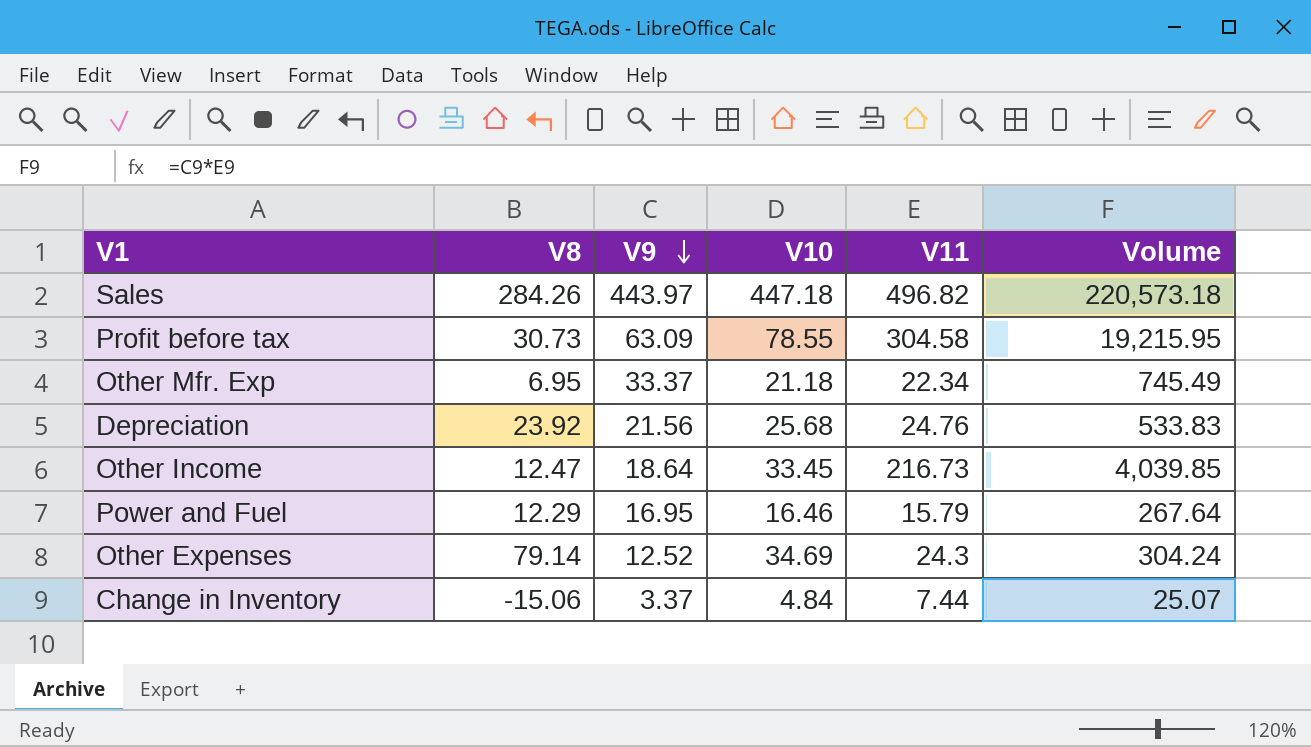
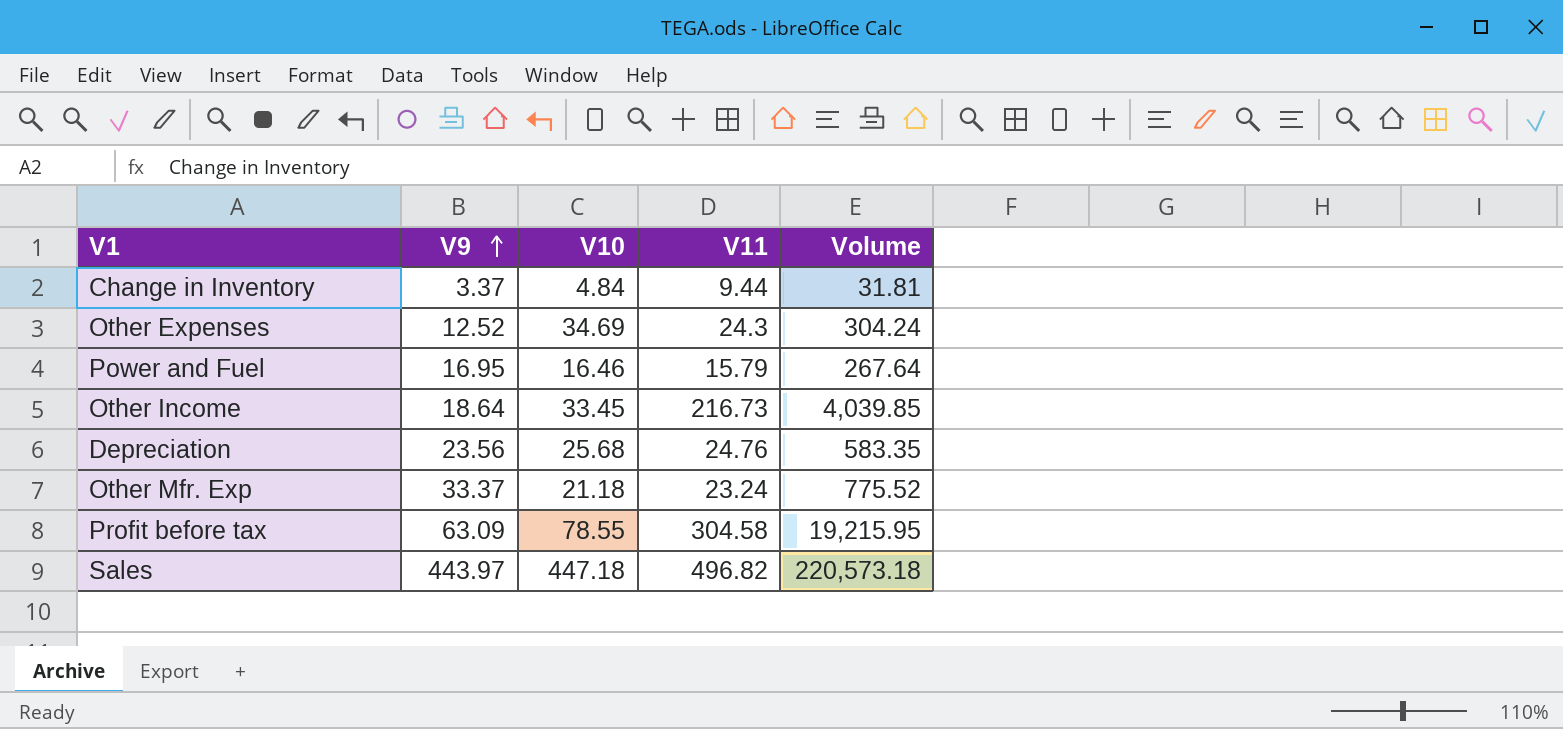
row order: V9 descending -> V9 ascending
column V8 | position: 2 -> none
Change in Inventory | V11: 7.44 -> 9.44
Change in Inventory | Volume: 25.07 -> 31.81
Depreciation | V9: 21.56 -> 23.56
Depreciation | Volume: 533.83 -> 583.35
Other Mfr. Exp | V11: 22.34 -> 23.24
Other Mfr. Exp | Volume: 745.49 -> 775.52

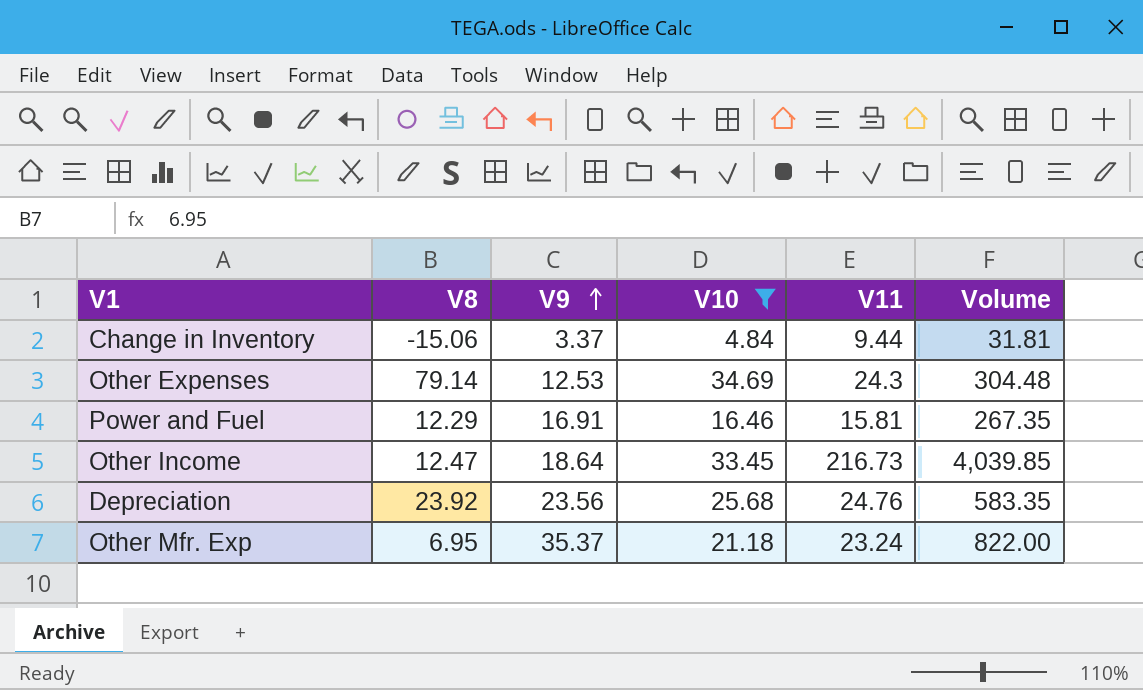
filter: none -> V10 <= 34.69
column V8 | position: none -> 2
Other Expenses | V9: 12.52 -> 12.53
Other Expenses | Volume: 304.24 -> 304.48
Power and Fuel | V9: 16.95 -> 16.91
Power and Fuel | V11: 15.79 -> 15.81
Power and Fuel | Volume: 267.64 -> 267.35
Other Mfr. Exp | V9: 33.37 -> 35.37
Other Mfr. Exp | Volume: 775.52 -> 822.00

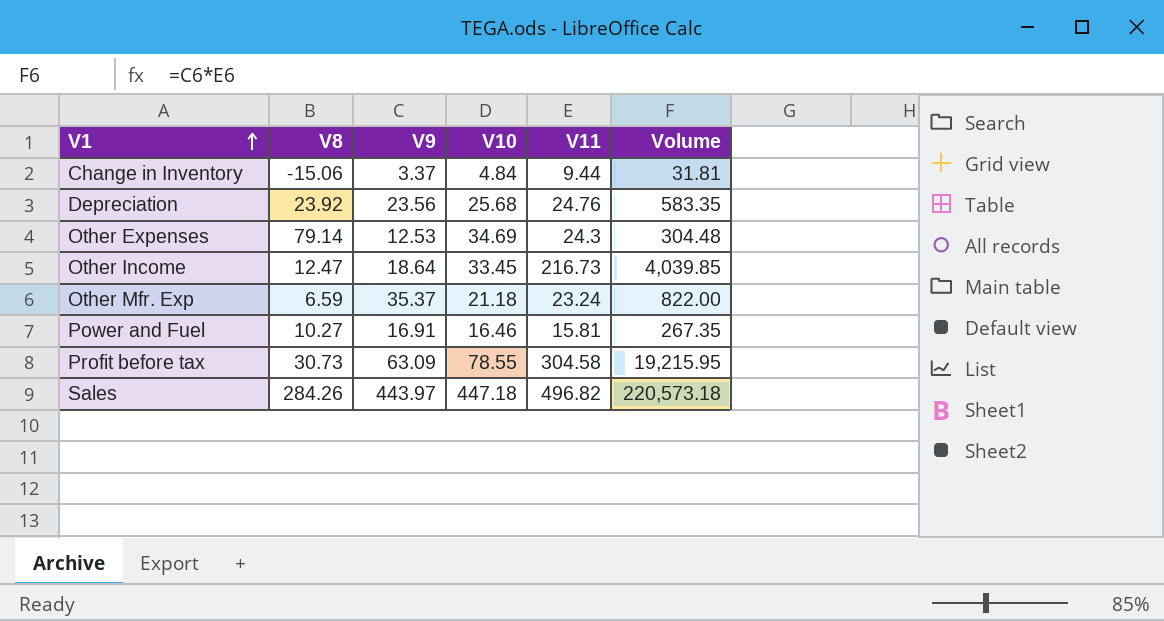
filter: V10 <= 34.69 -> none
row order: V9 ascending -> V1 ascending
Other Mfr. Exp | V8: 6.95 -> 6.59
Power and Fuel | V8: 12.29 -> 10.27

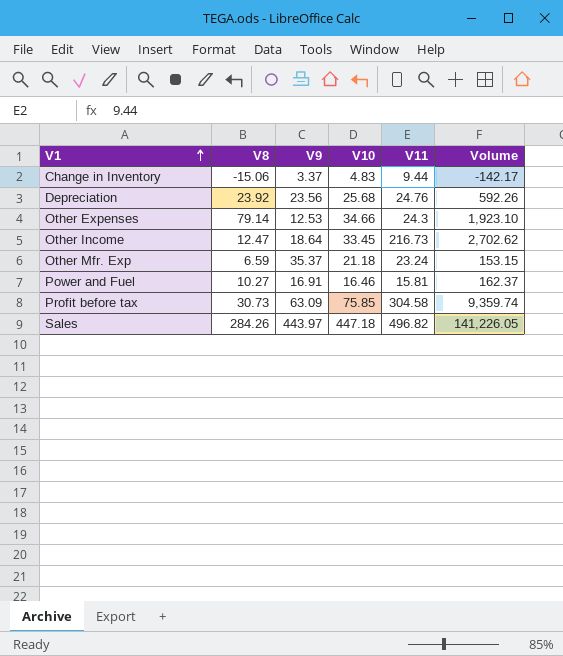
column Volume | formula: [V9] * [V11] -> [V8] * [V11]
Change in Inventory | V10: 4.84 -> 4.83
Other Expenses | V10: 34.69 -> 34.66
Profit before tax | V10: 78.55 -> 75.85

